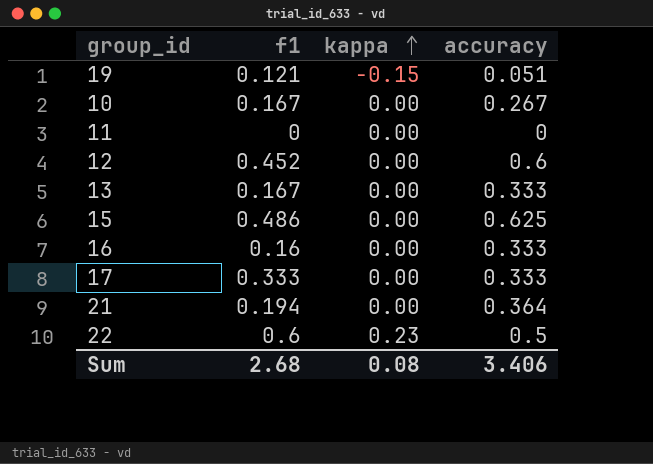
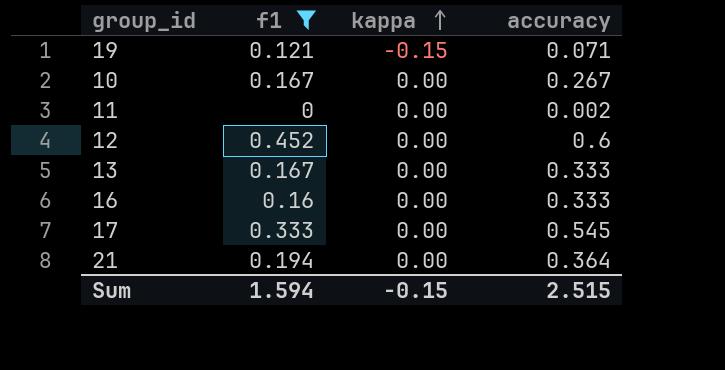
filter: none -> f1 <= 0.452
19 | accuracy: 0.051 -> 0.071
11 | accuracy: 0 -> 0.002
17 | accuracy: 0.333 -> 0.545
Sum | f1: 2.68 -> 1.594
Sum | kappa: 0.08 -> -0.15
Sum | accuracy: 3.406 -> 2.515

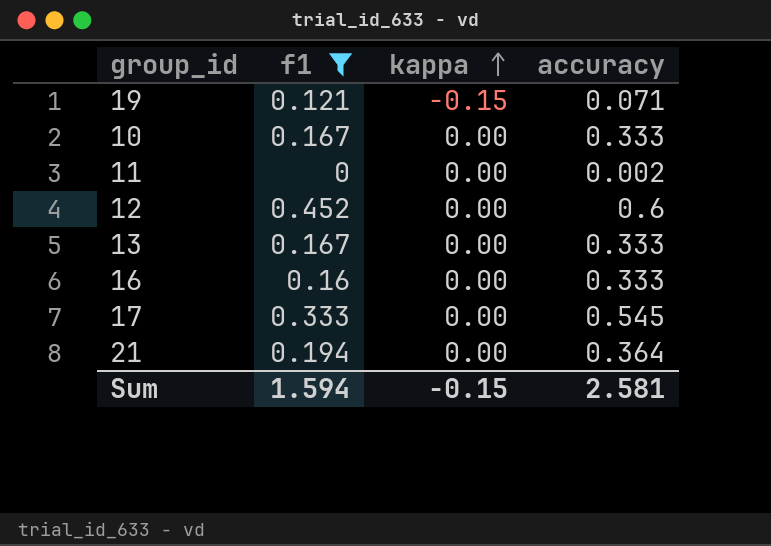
10 | accuracy: 0.267 -> 0.333
Sum | accuracy: 2.515 -> 2.581

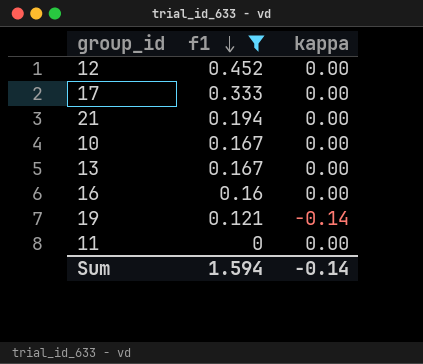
row order: kappa ascending -> f1 descending
column accuracy | position: 4 -> none
19 | kappa: -0.15 -> -0.14
Sum | kappa: -0.15 -> -0.14

